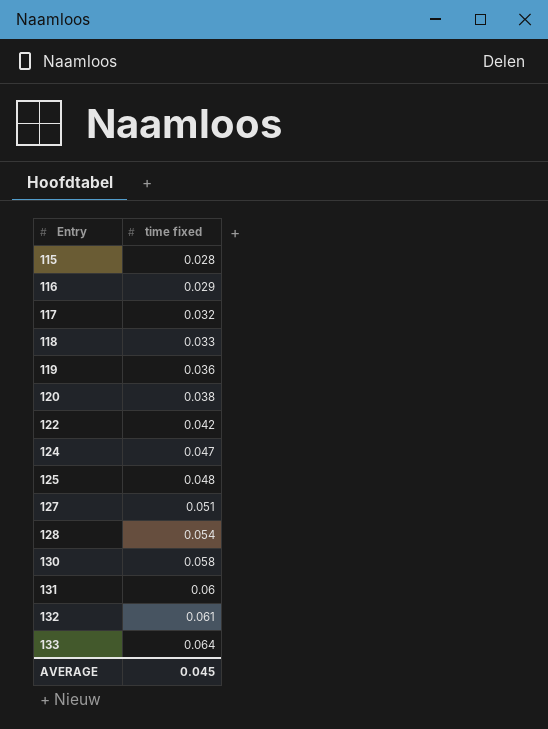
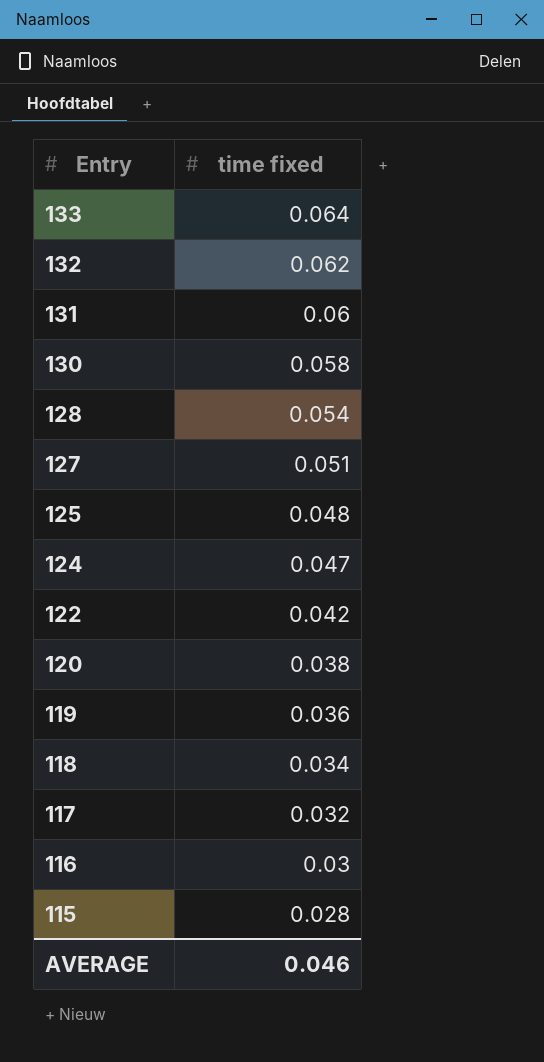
row order: Entry ascending -> Entry descending
132 | time fixed: 0.061 -> 0.062
118 | time fixed: 0.033 -> 0.034
116 | time fixed: 0.029 -> 0.03
AVERAGE | time fixed: 0.045 -> 0.046

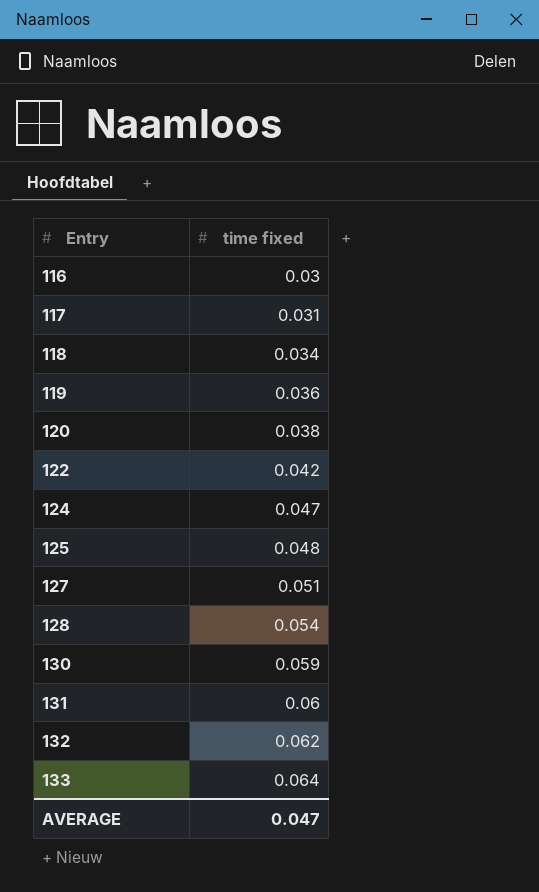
row order: Entry descending -> Entry ascending
row 115: 0.028 -> none
117 | time fixed: 0.032 -> 0.031
130 | time fixed: 0.058 -> 0.059
AVERAGE | time fixed: 0.046 -> 0.047

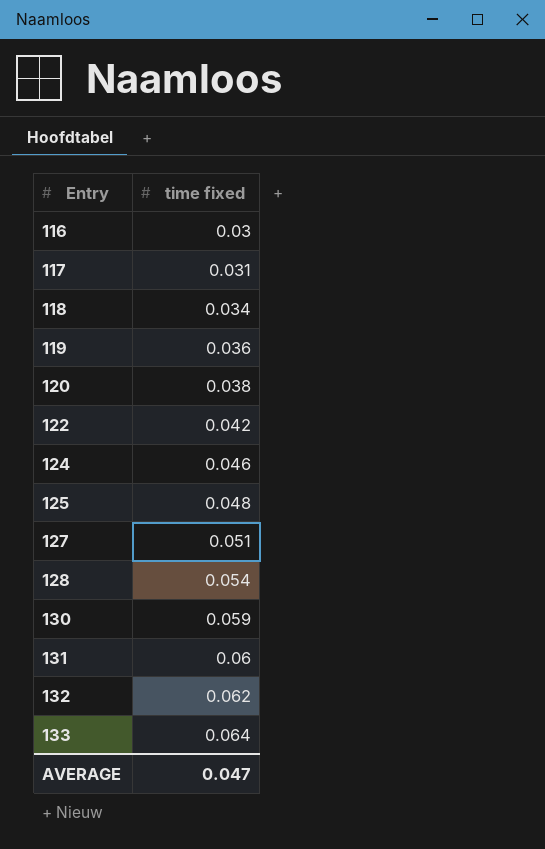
124 | time fixed: 0.047 -> 0.046

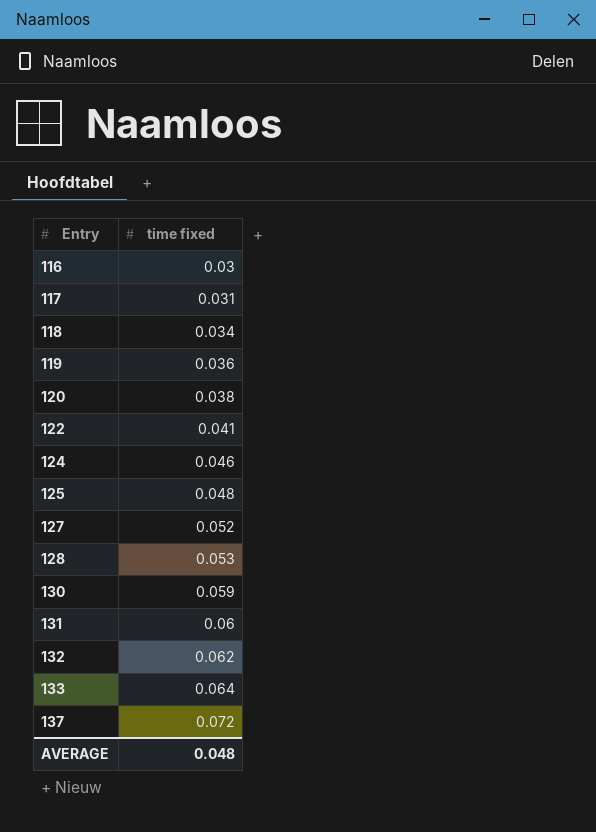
122 | time fixed: 0.042 -> 0.041
127 | time fixed: 0.051 -> 0.052
128 | time fixed: 0.054 -> 0.053
row 137: none -> 0.072
AVERAGE | time fixed: 0.047 -> 0.048

